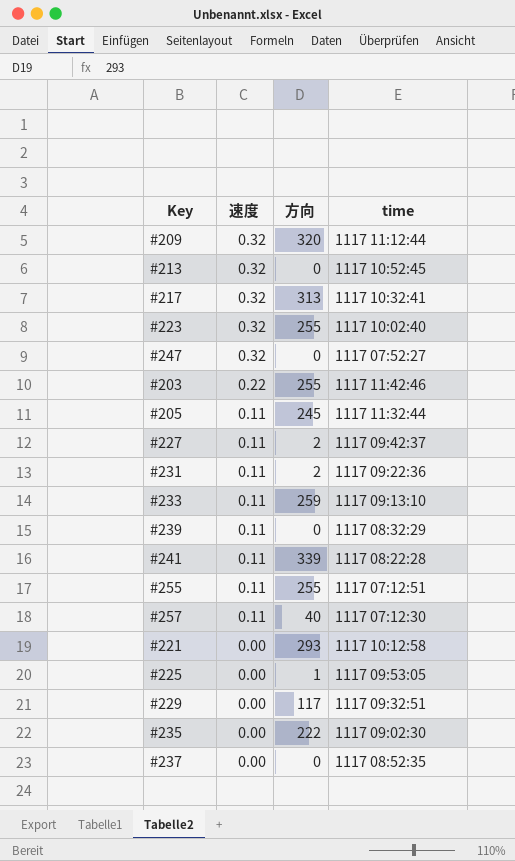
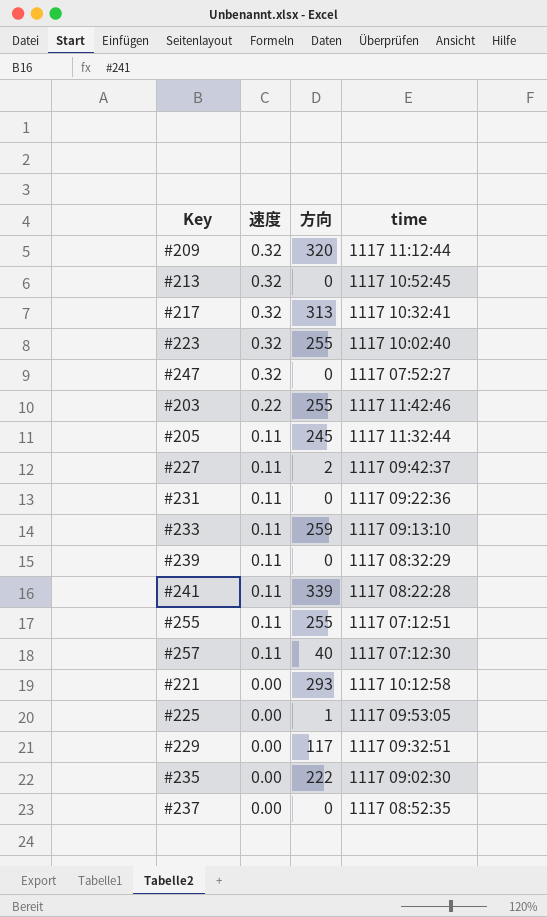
#231 | 方向: 2 -> 0

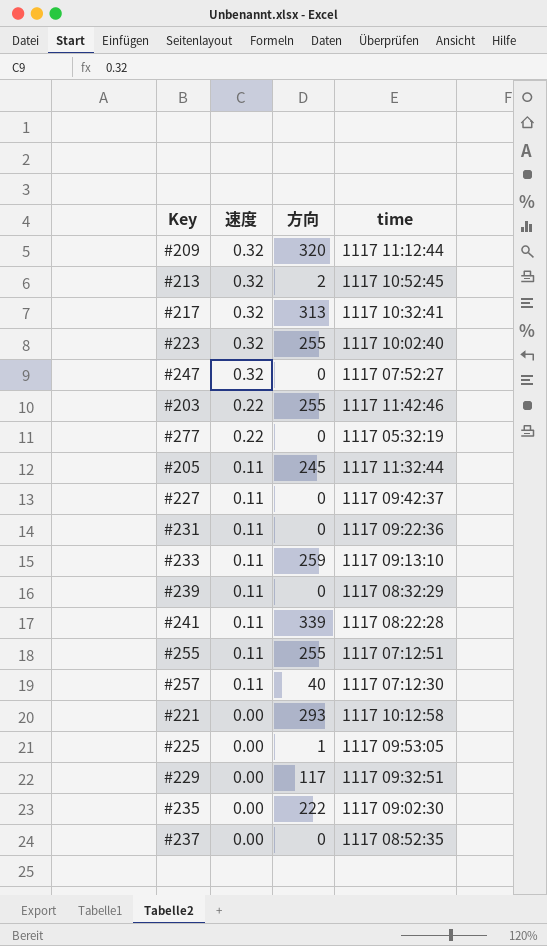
#213 | 方向: 0 -> 2
row #277: none -> 0.22 | 0 | 1117 05:32:19
#227 | 方向: 2 -> 0

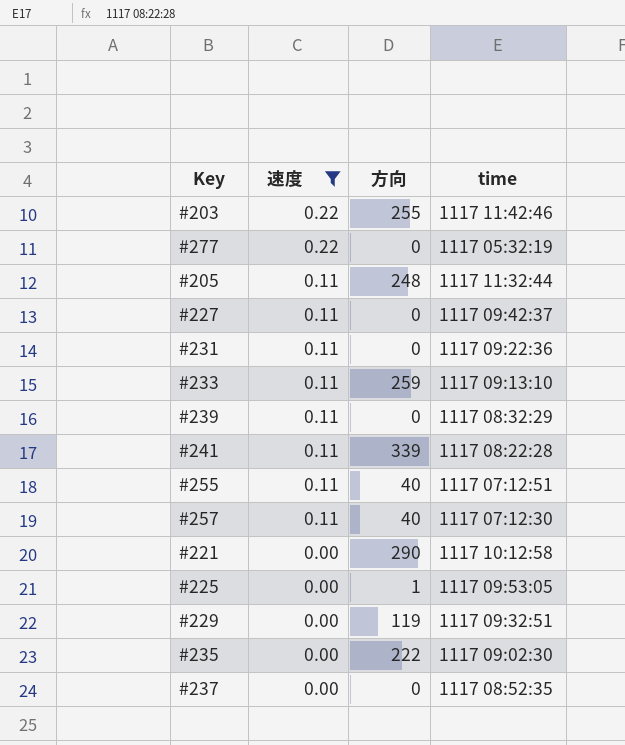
filter: none -> 速度 != 0.32
#205 | 方向: 245 -> 248
#255 | 方向: 255 -> 40
#221 | 方向: 293 -> 290
#229 | 方向: 117 -> 119

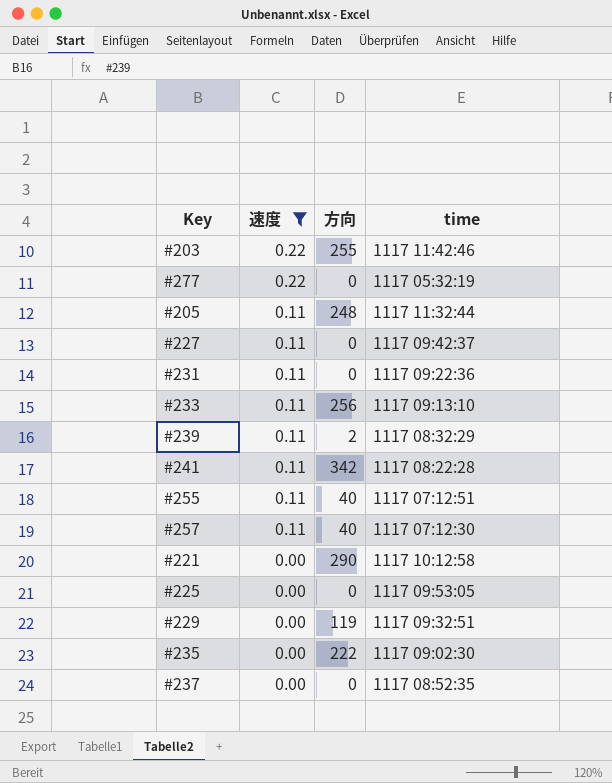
#233 | 方向: 259 -> 256
#239 | 方向: 0 -> 2
#241 | 方向: 339 -> 342
#225 | 方向: 1 -> 0

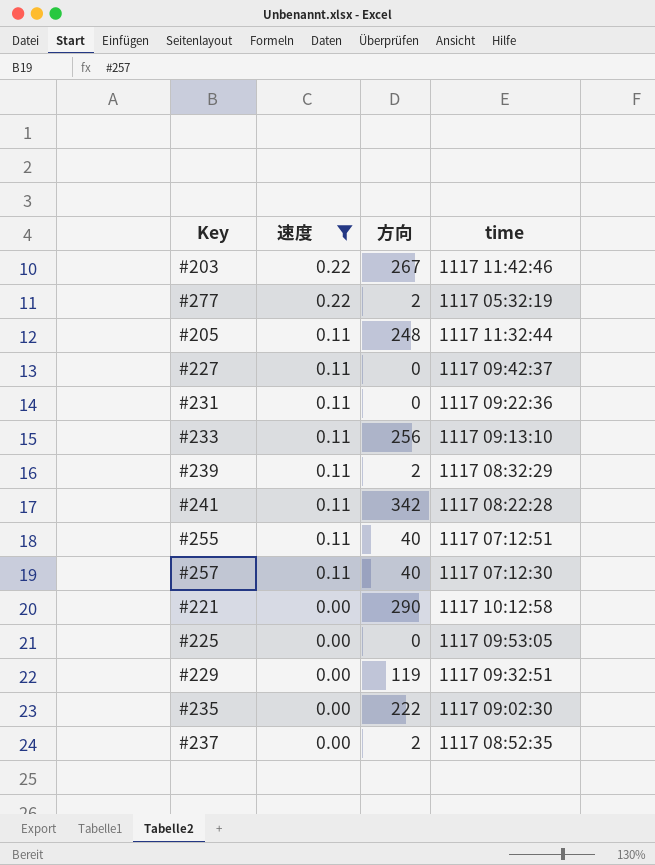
#203 | 方向: 255 -> 267
#277 | 方向: 0 -> 2
#237 | 方向: 0 -> 2

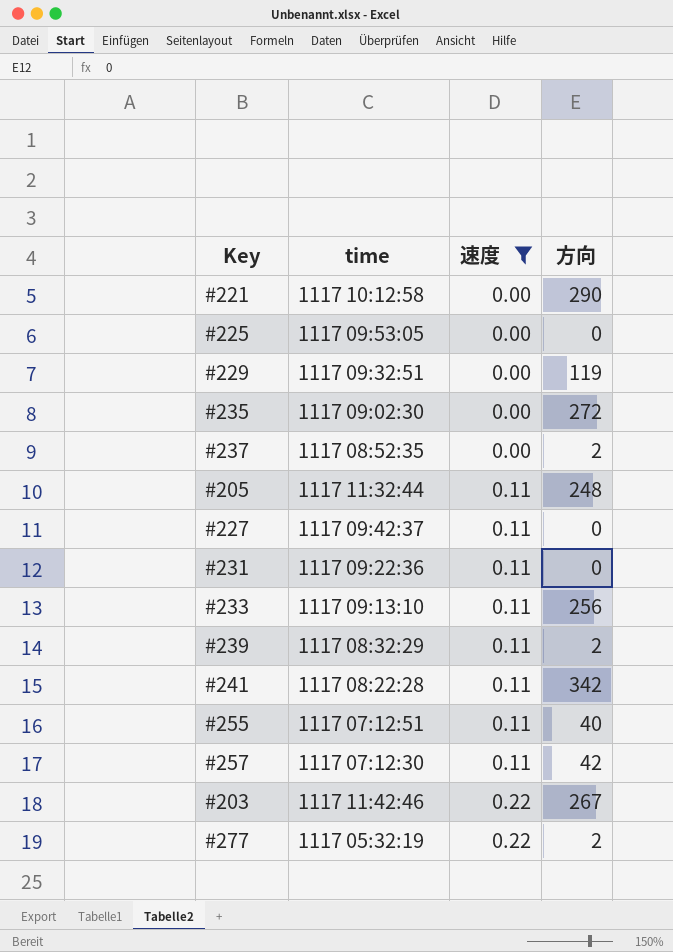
row order: 速度 descending -> 速度 ascending
column time | position: 4 -> 2
#235 | 方向: 222 -> 272
#257 | 方向: 40 -> 42

